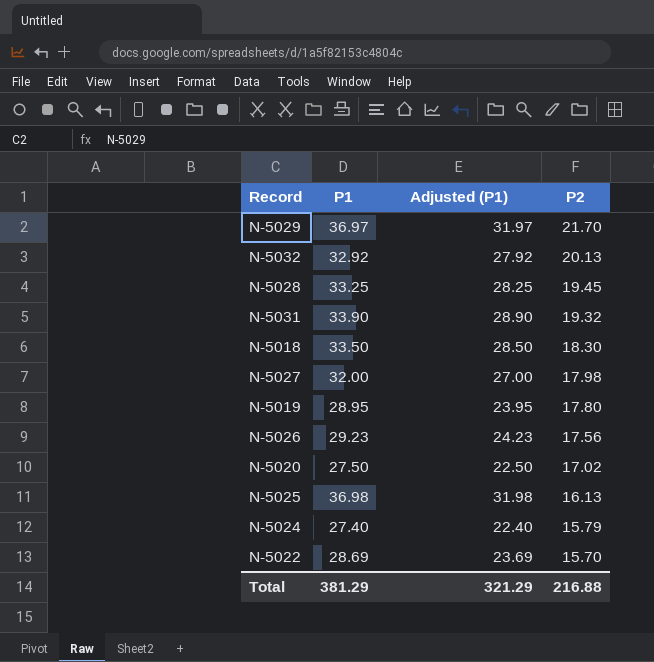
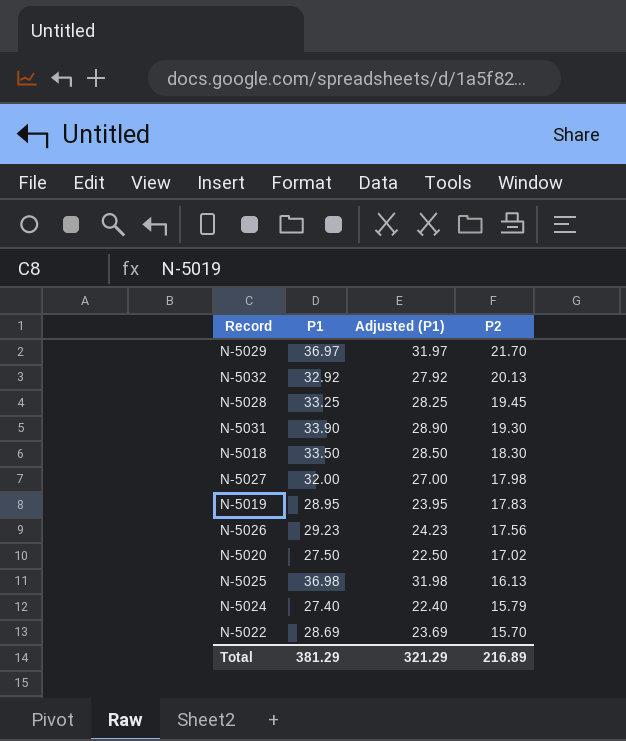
N-5031 | P2: 19.32 -> 19.30
N-5019 | P2: 17.80 -> 17.83
Total | P2: 216.88 -> 216.89

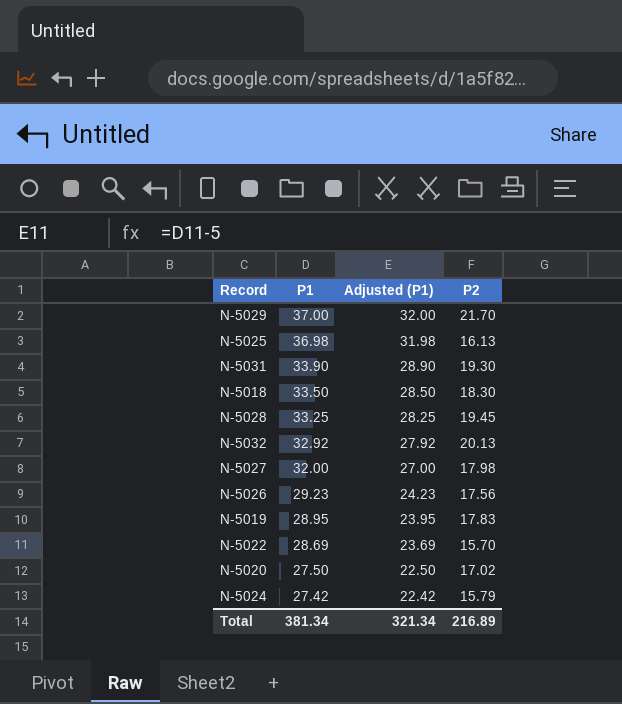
row order: P2 descending -> P1 descending
N-5029 | P1: 36.97 -> 37.00
N-5029 | Adjusted (P1): 31.97 -> 32.00
N-5024 | P1: 27.40 -> 27.42
N-5024 | Adjusted (P1): 22.40 -> 22.42
Total | P1: 381.29 -> 381.34
Total | Adjusted (P1): 321.29 -> 321.34

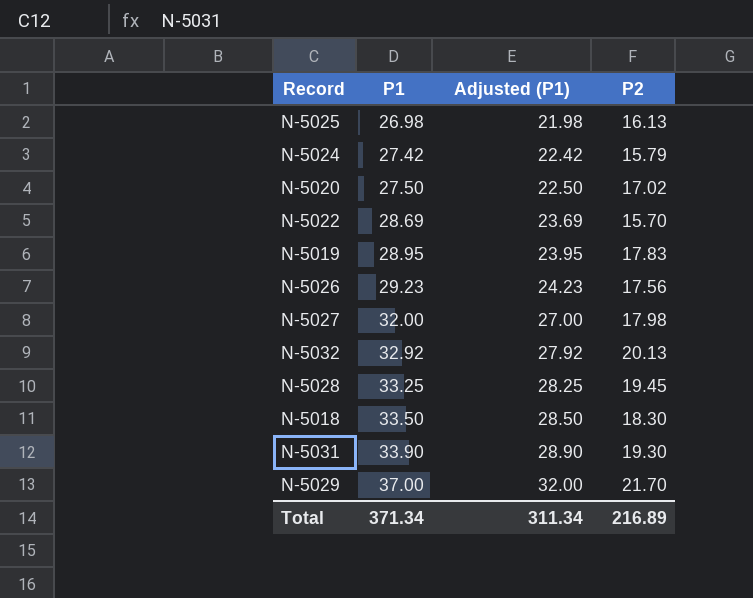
row order: P1 descending -> P1 ascending
N-5025 | P1: 36.98 -> 26.98
N-5025 | Adjusted (P1): 31.98 -> 21.98
Total | P1: 381.34 -> 371.34
Total | Adjusted (P1): 321.34 -> 311.34

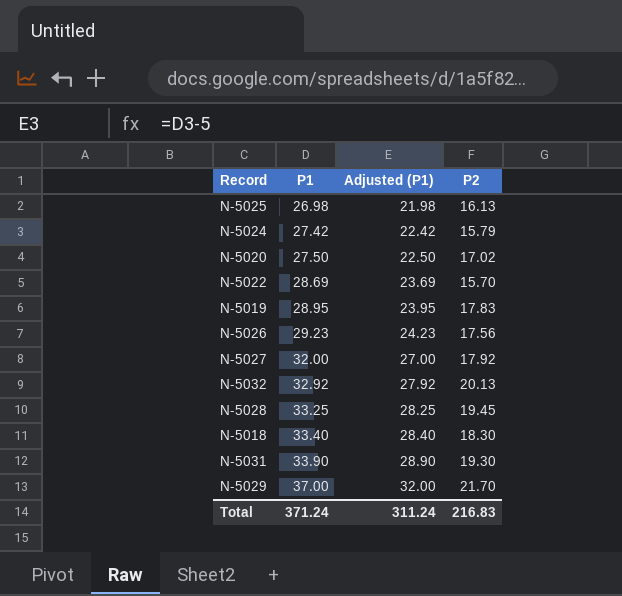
N-5027 | P2: 17.98 -> 17.92
N-5018 | P1: 33.50 -> 33.40
N-5018 | Adjusted (P1): 28.50 -> 28.40
Total | P1: 371.34 -> 371.24
Total | Adjusted (P1): 311.34 -> 311.24
Total | P2: 216.89 -> 216.83

